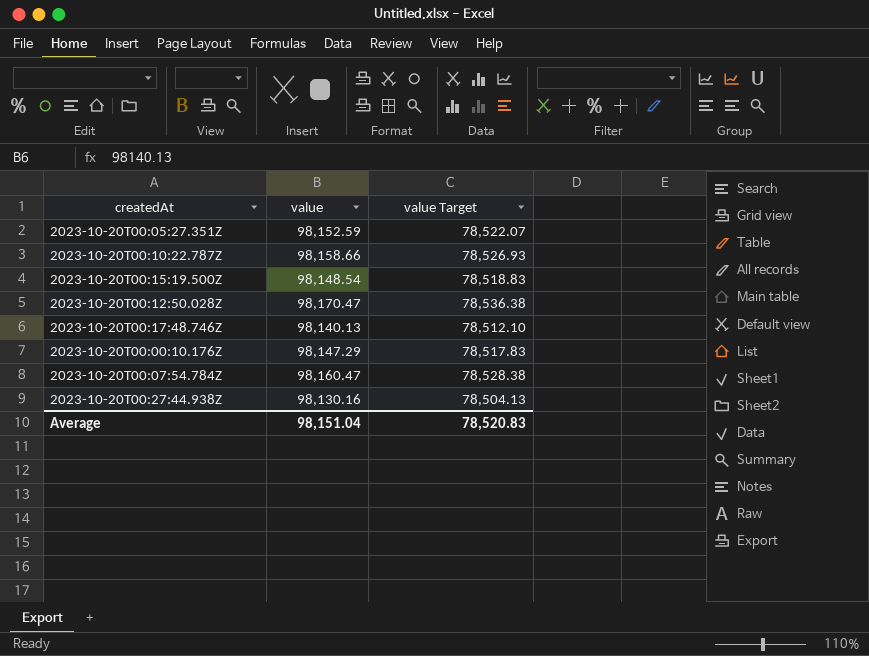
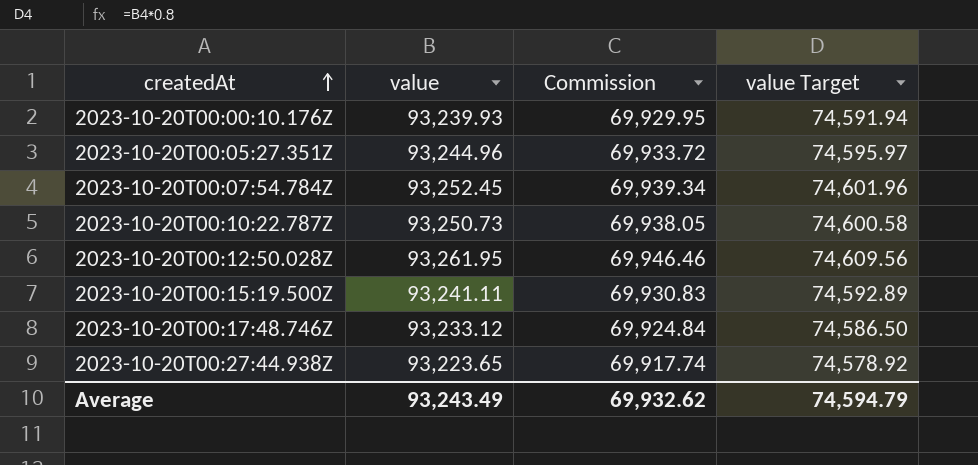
row order: none -> createdAt ascending
column Commission | formula: none -> [value] * 0.75
2023-10-20T00:00:10.176Z | value: 98,147.29 -> 93,239.93
2023-10-20T00:00:10.176Z | value Target: 78,517.83 -> 74,591.94
2023-10-20T00:05:27.351Z | value: 98,152.59 -> 93,244.96
2023-10-20T00:05:27.351Z | value Target: 78,522.07 -> 74,595.97
2023-10-20T00:07:54.784Z | value: 98,160.47 -> 93,252.45
2023-10-20T00:07:54.784Z | value Target: 78,528.38 -> 74,601.96
2023-10-20T00:10:22.787Z | value: 98,158.66 -> 93,250.73
2023-10-20T00:10:22.787Z | value Target: 78,526.93 -> 74,600.58
2023-10-20T00:12:50.028Z | value: 98,170.47 -> 93,261.95
2023-10-20T00:12:50.028Z | value Target: 78,536.38 -> 74,609.56
2023-10-20T00:15:19.500Z | value: 98,148.54 -> 93,241.11
2023-10-20T00:15:19.500Z | value Target: 78,518.83 -> 74,592.89
2023-10-20T00:17:48.746Z | value: 98,140.13 -> 93,233.12
2023-10-20T00:17:48.746Z | value Target: 78,512.10 -> 74,586.50
2023-10-20T00:27:44.938Z | value: 98,130.16 -> 93,223.65
2023-10-20T00:27:44.938Z | value Target: 78,504.13 -> 74,578.92
Average | value: 98,151.04 -> 93,243.49
Average | value Target: 78,520.83 -> 74,594.79

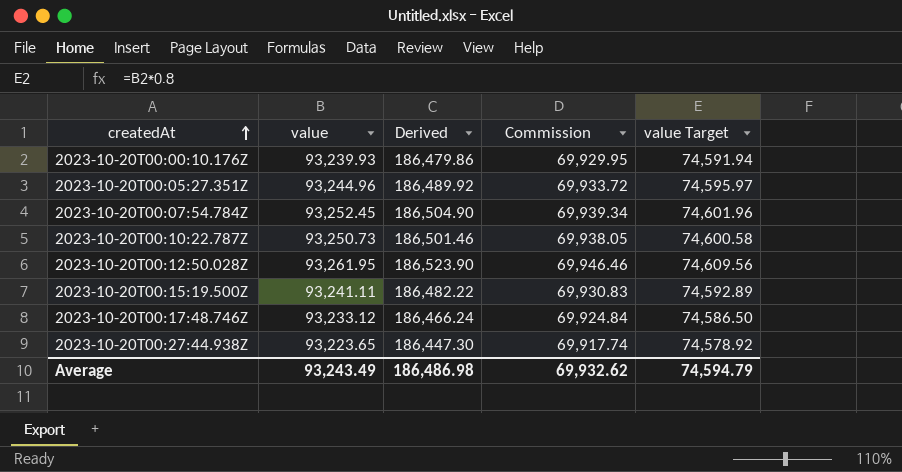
column Derived | formula: none -> [value] * 2

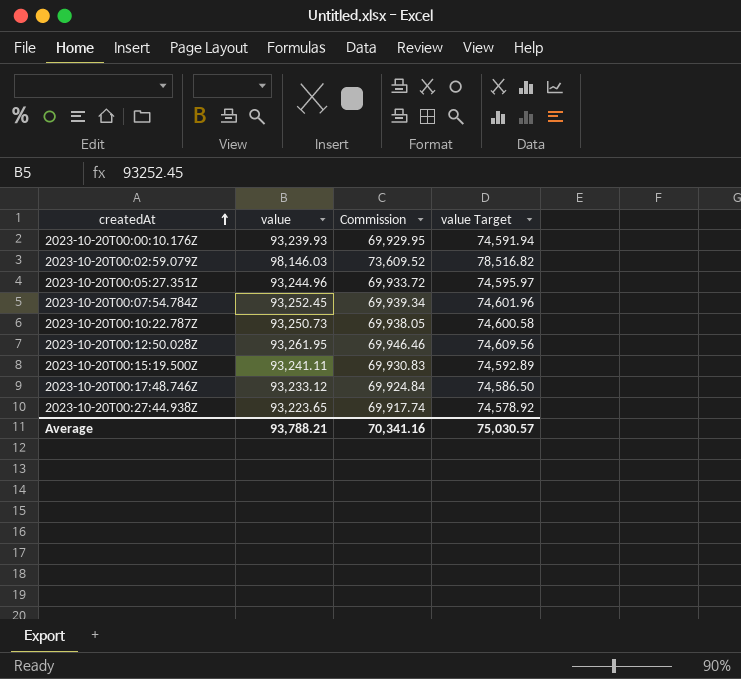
column Derived | formula: [value] * 2 -> none
row 2023-10-20T00:02:59.079Z: none -> 98,146.03 | 73,609.52 | 78,516.82
Average | value: 93,243.49 -> 93,788.21
Average | Commission: 69,932.62 -> 70,341.16
Average | value Target: 74,594.79 -> 75,030.57

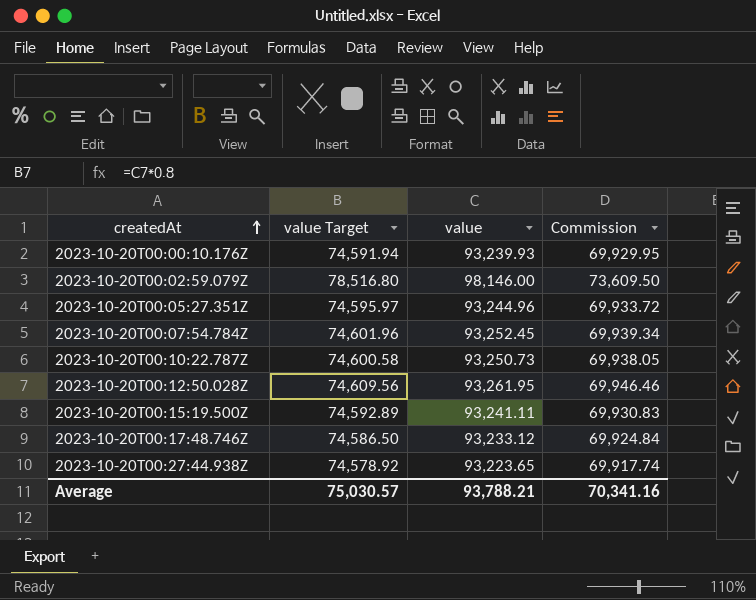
column value Target | position: 4 -> 2
2023-10-20T00:02:59.079Z | value Target: 78,516.82 -> 78,516.80
2023-10-20T00:02:59.079Z | value: 98,146.03 -> 98,146.00
2023-10-20T00:02:59.079Z | Commission: 73,609.52 -> 73,609.50

